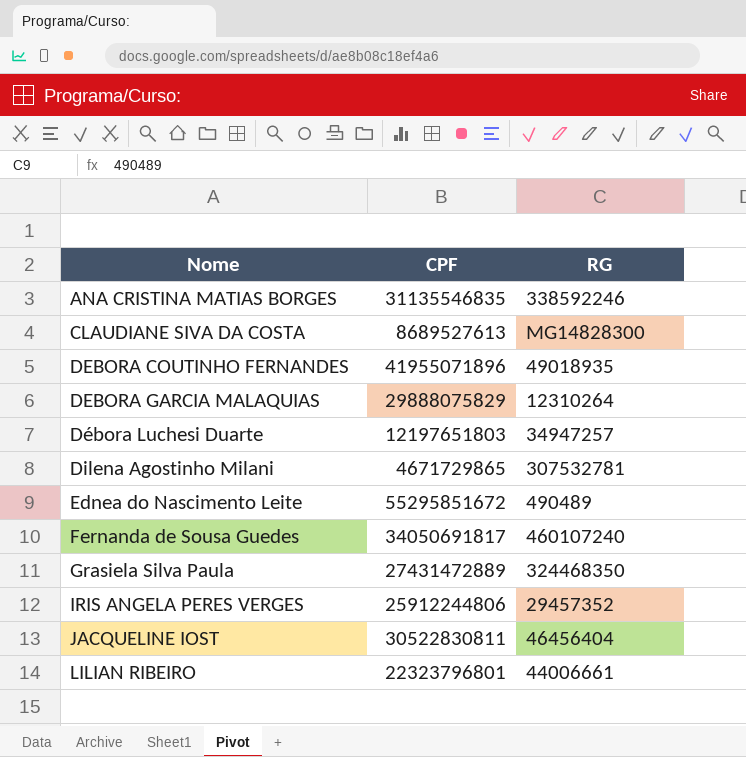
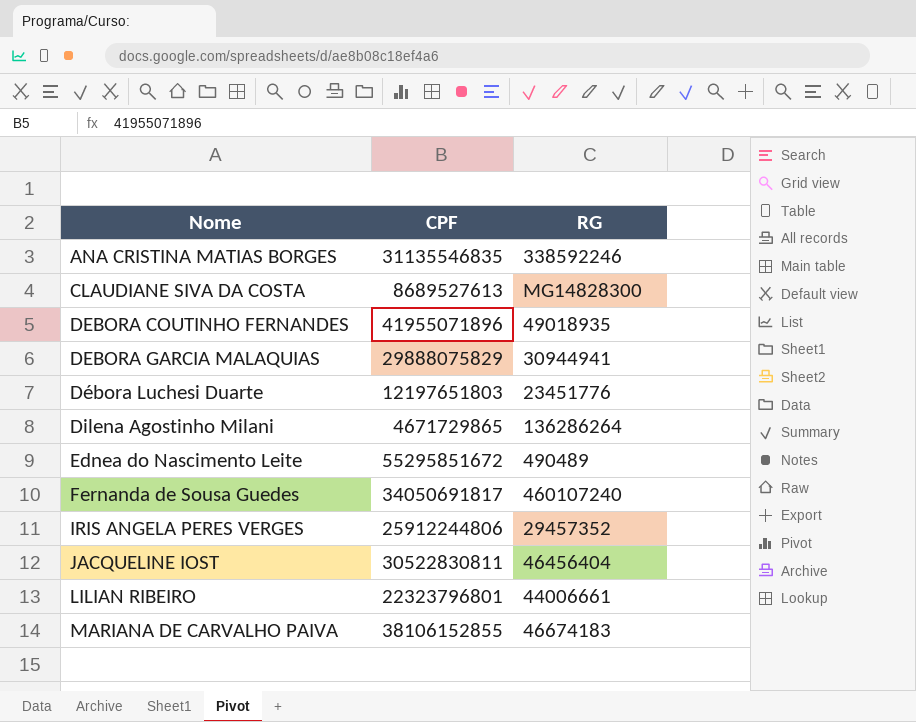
row Grasiela Silva Paula: 27431472889 | 324468350 -> none
DEBORA GARCIA MALAQUIAS | RG: 12310264 -> 30944941
Débora Luchesi Duarte | RG: 34947257 -> 23451776
Dilena Agostinho Milani | RG: 307532781 -> 136286264
row MARIANA DE CARVALHO PAIVA: none -> 38106152855 | 46674183

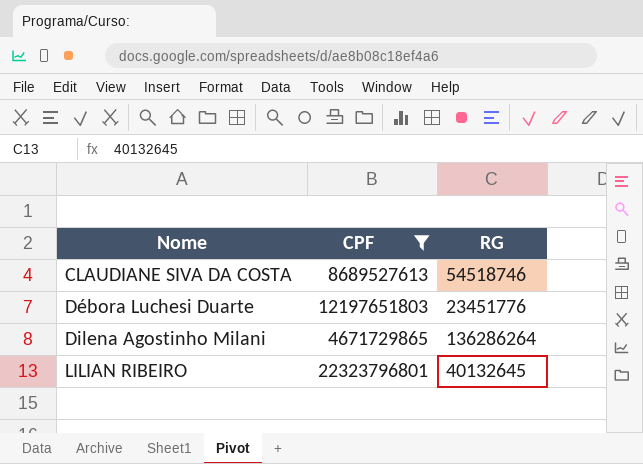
filter: none -> CPF <= 22323796801
CLAUDIANE SIVA DA COSTA | RG: MG14828300 -> 54518746
LILIAN RIBEIRO | RG: 44006661 -> 40132645

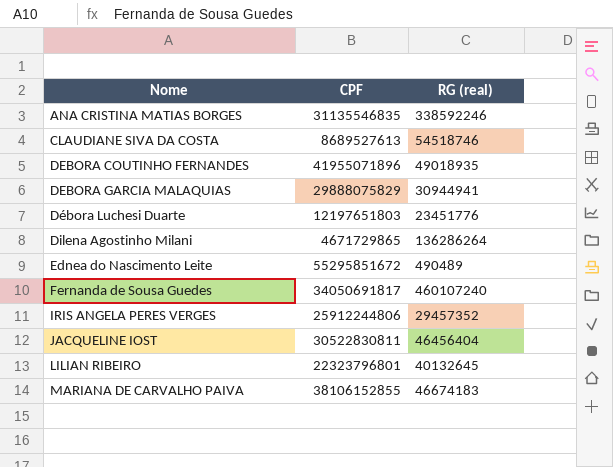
filter: CPF <= 22323796801 -> none
column name: RG -> RG (real)

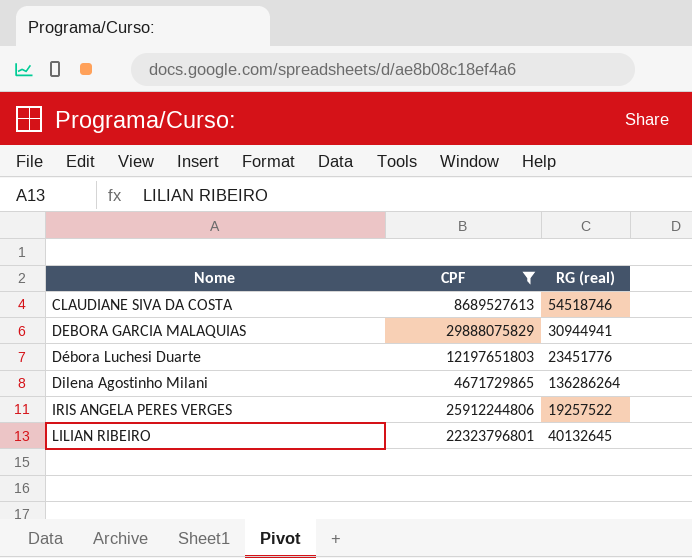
filter: none -> CPF <= 29888075829
IRIS ANGELA PERES VERGES | RG (real): 29457352 -> 19257522

